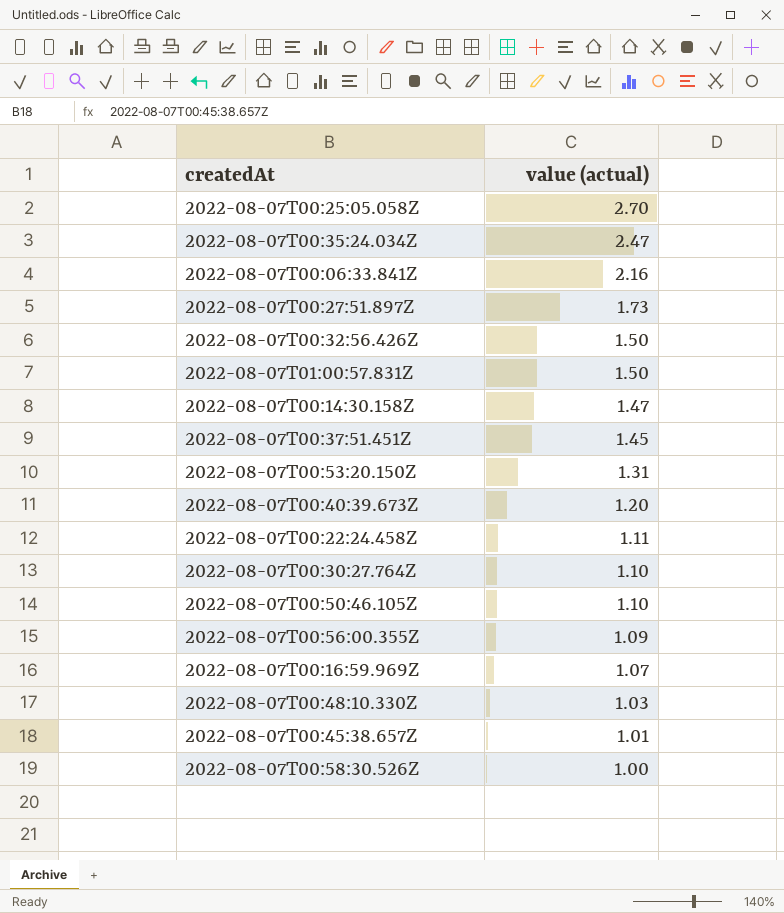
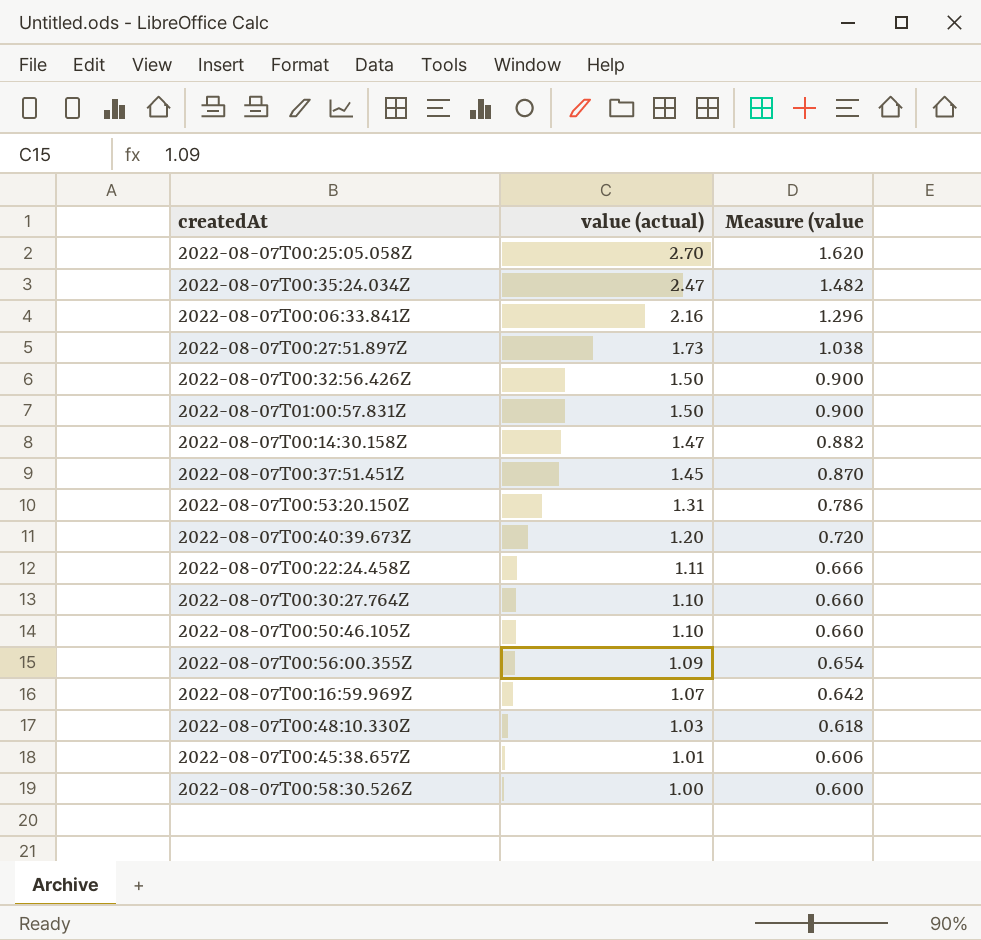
column Measure (value | formula: none -> [value (actual)] * 0.6

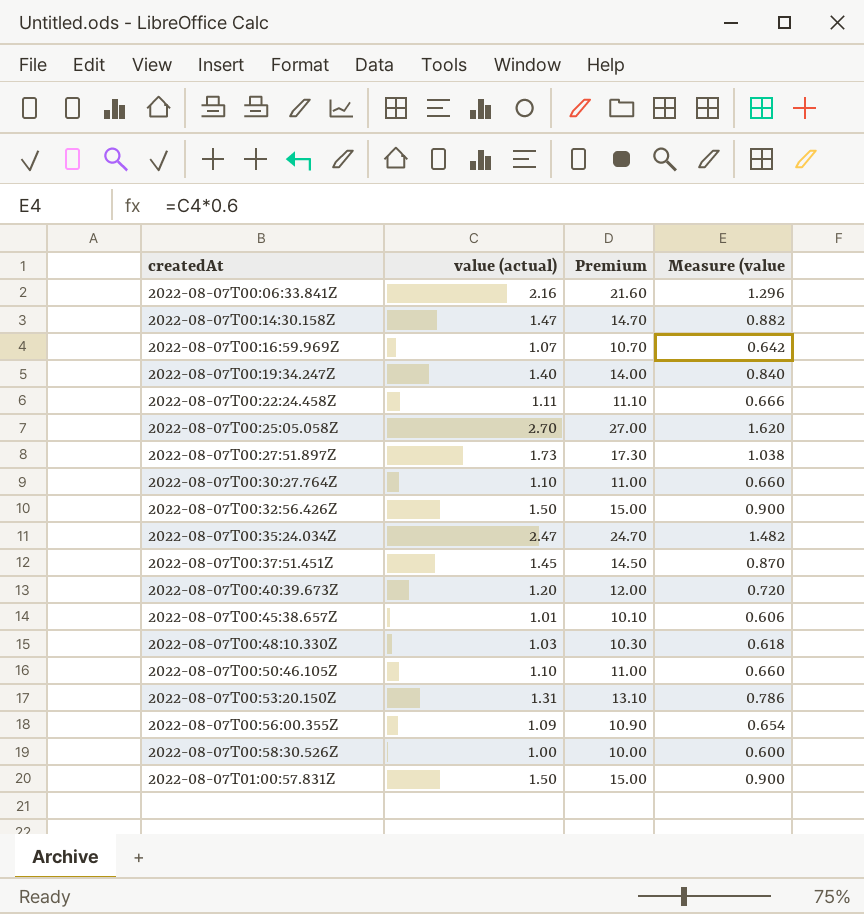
row order: value (actual) descending -> createdAt ascending
column Premium | formula: none -> [value (actual)] * 10
row 2022-08-07T00:19:34.247Z: none -> 1.40 | 14.00 | 0.840

